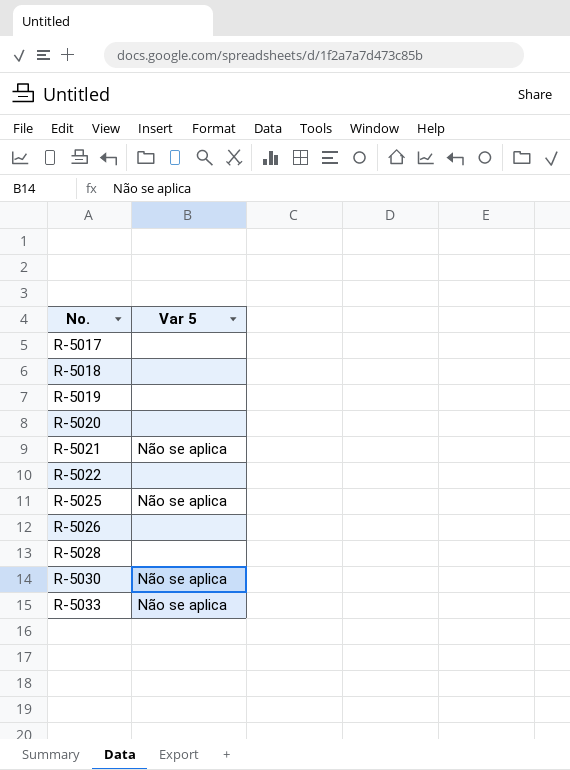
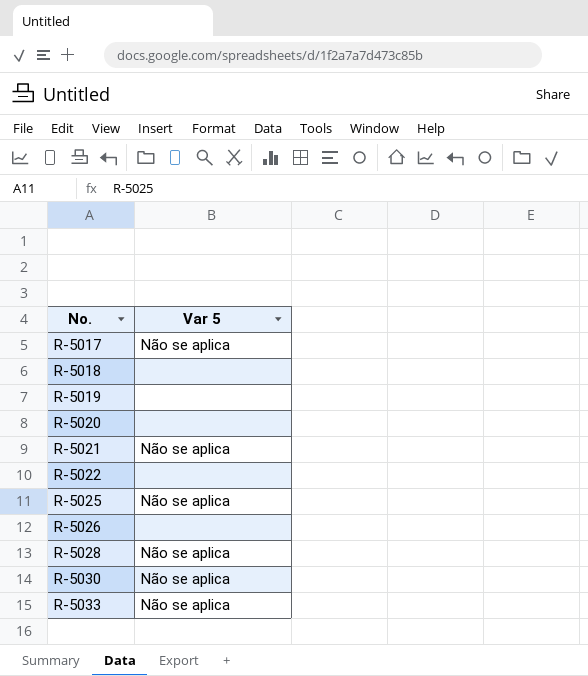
R-5017 | Var 5: none -> Não se aplica
R-5028 | Var 5: none -> Não se aplica

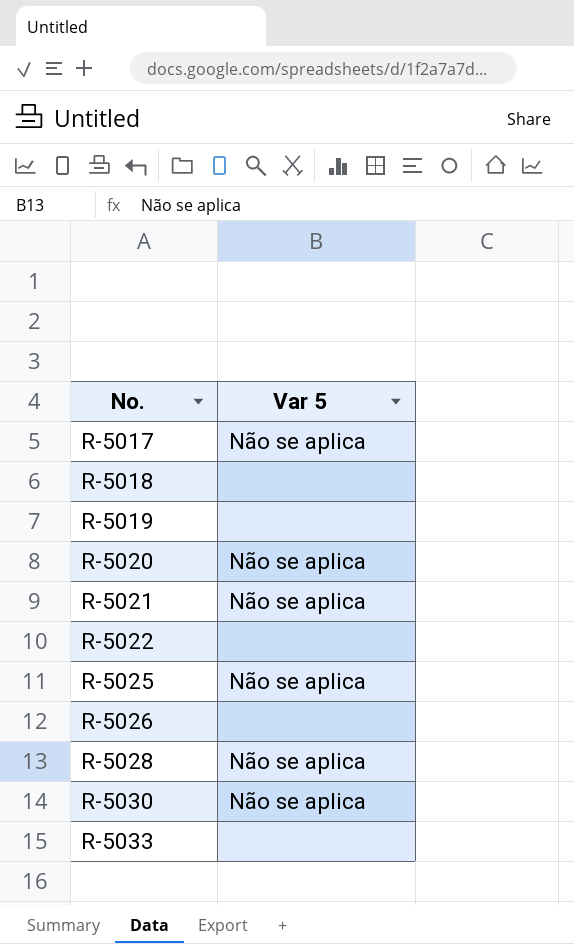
R-5020 | Var 5: none -> Não se aplica
R-5033 | Var 5: Não se aplica -> none

